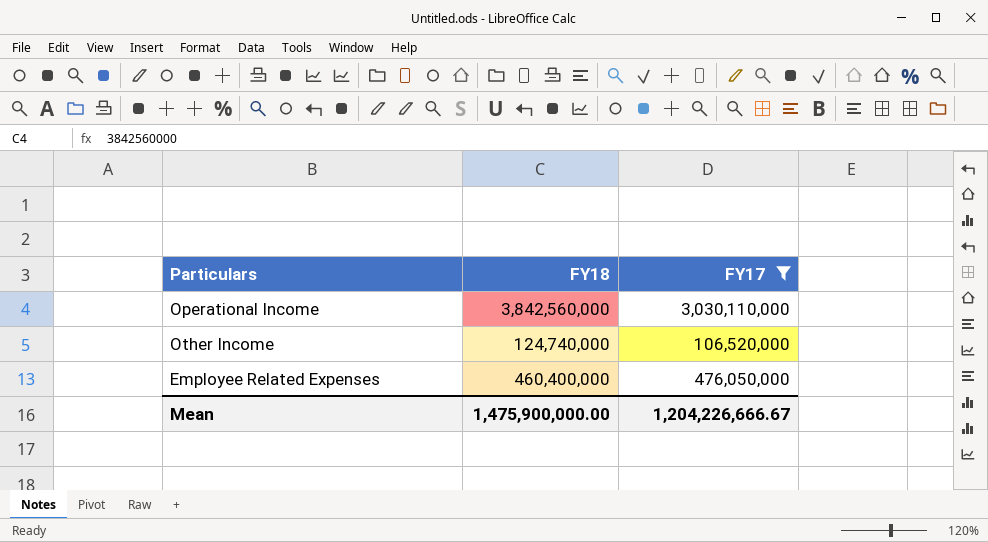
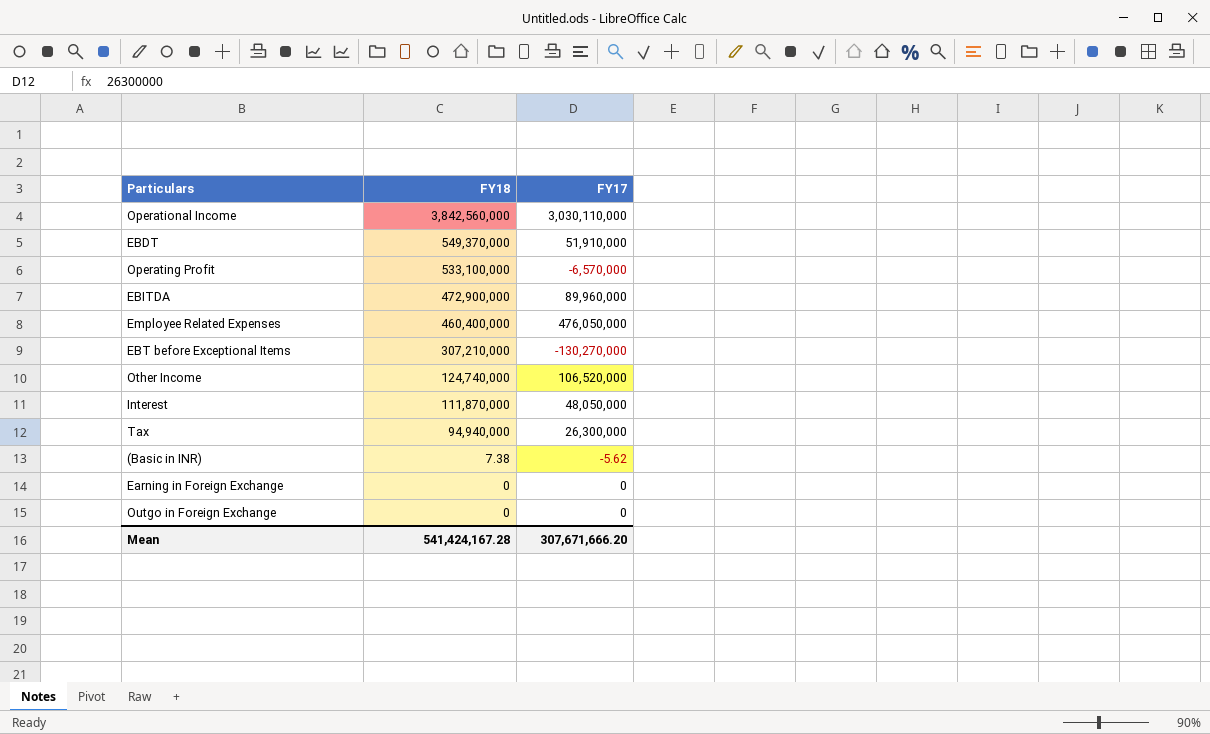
filter: FY17 >= 106,520,000 -> none
row order: none -> FY18 descending
Mean | FY18: 1,475,900,000.00 -> 541,424,167.28
Mean | FY17: 1,204,226,666.67 -> 307,671,666.20

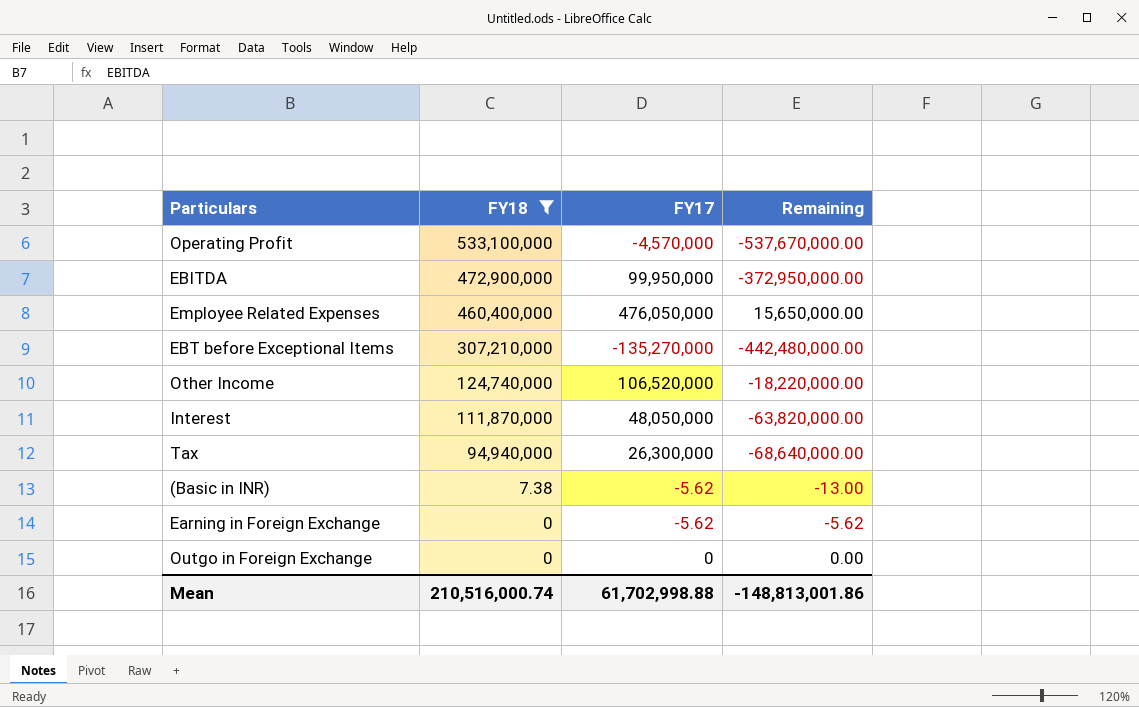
filter: none -> FY18 <= 533,100,000
column Remaining | formula: none -> [FY17] - [FY18]
Operating Profit | FY17: -6,570,000 -> -4,570,000
EBITDA | FY17: 89,960,000 -> 99,950,000
EBT before Exceptional Items | FY17: -130,270,000 -> -135,270,000
Earning in Foreign Exchange | FY17: 0 -> -5.62
Mean | FY18: 541,424,167.28 -> 210,516,000.74
Mean | FY17: 307,671,666.20 -> 61,702,998.88

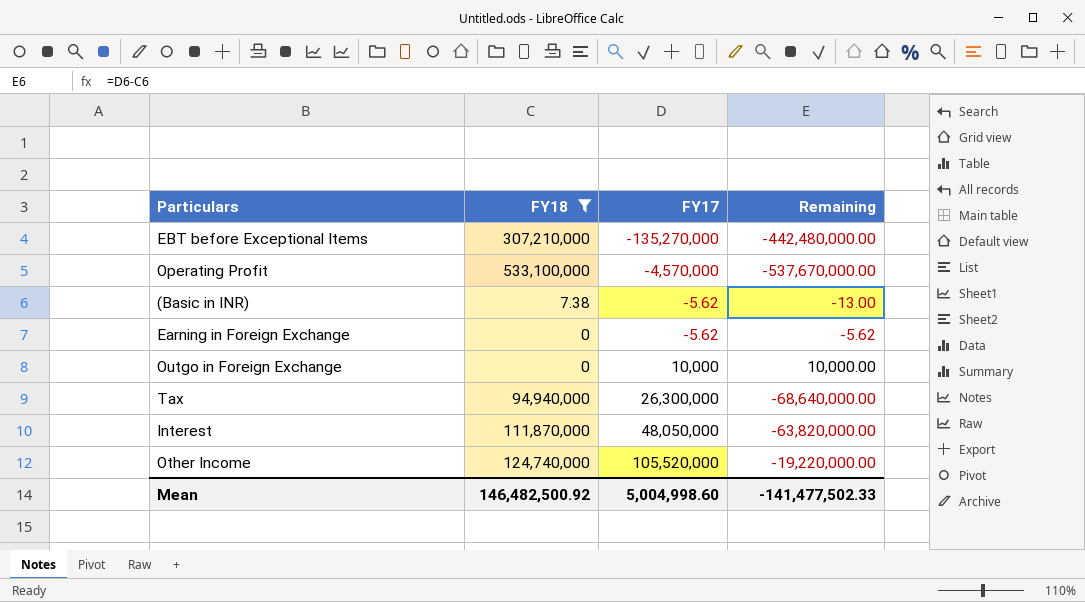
row order: FY18 descending -> FY17 ascending
row EBITDA: 472,900,000 | 99,950,000 | -372,950,000.00 -> none
row Employee Related Expenses: 460,400,000 | 476,050,000 | 15,650,000.00 -> none
Outgo in Foreign Exchange | FY17: 0 -> 10,000
Outgo in Foreign Exchange | Remaining: 0.00 -> 10,000.00
Other Income | FY17: 106,520,000 -> 105,520,000
Other Income | Remaining: -18,220,000.00 -> -19,220,000.00
Mean | FY18: 210,516,000.74 -> 146,482,500.92
Mean | FY17: 61,702,998.88 -> 5,004,998.60
Mean | Remaining: -148,813,001.86 -> -141,477,502.33

